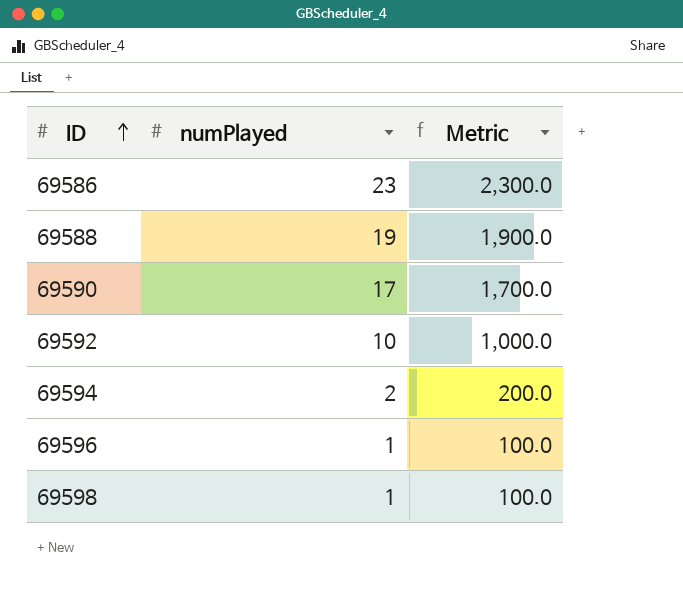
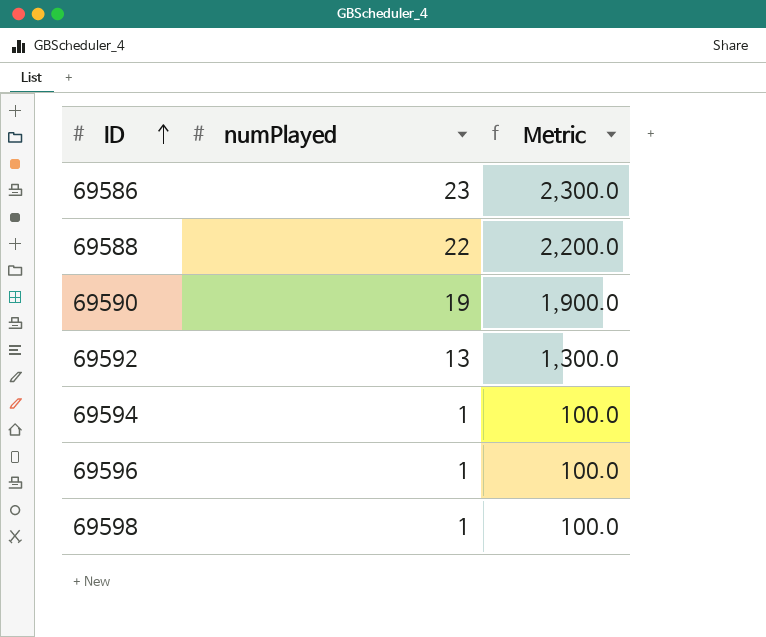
69588 | numPlayed: 19 -> 22
69588 | Metric: 1,900.0 -> 2,200.0
69590 | numPlayed: 17 -> 19
69590 | Metric: 1,700.0 -> 1,900.0
69592 | numPlayed: 10 -> 13
69592 | Metric: 1,000.0 -> 1,300.0
69594 | numPlayed: 2 -> 1
69594 | Metric: 200.0 -> 100.0

